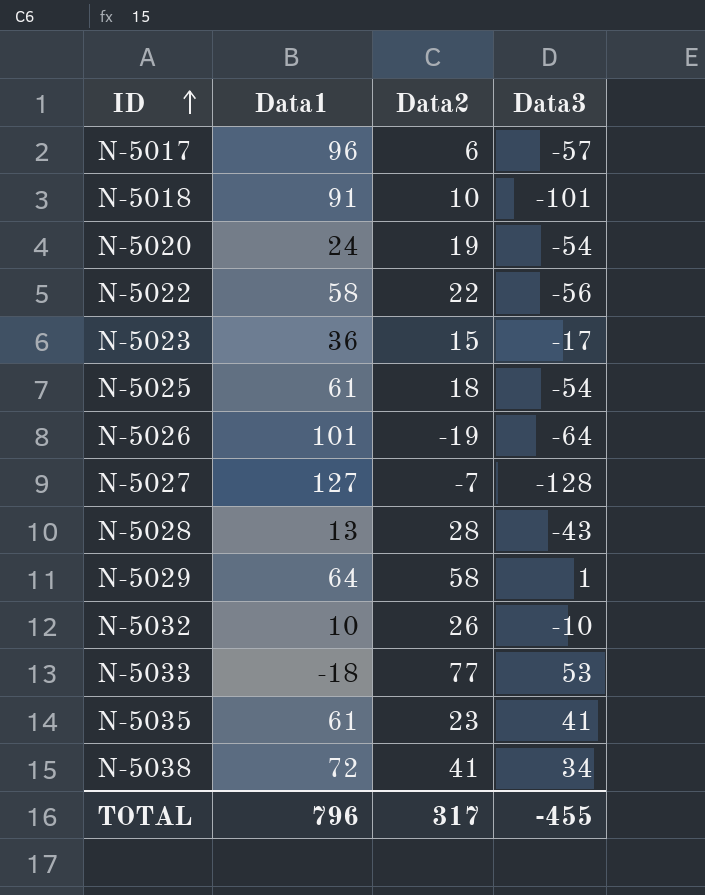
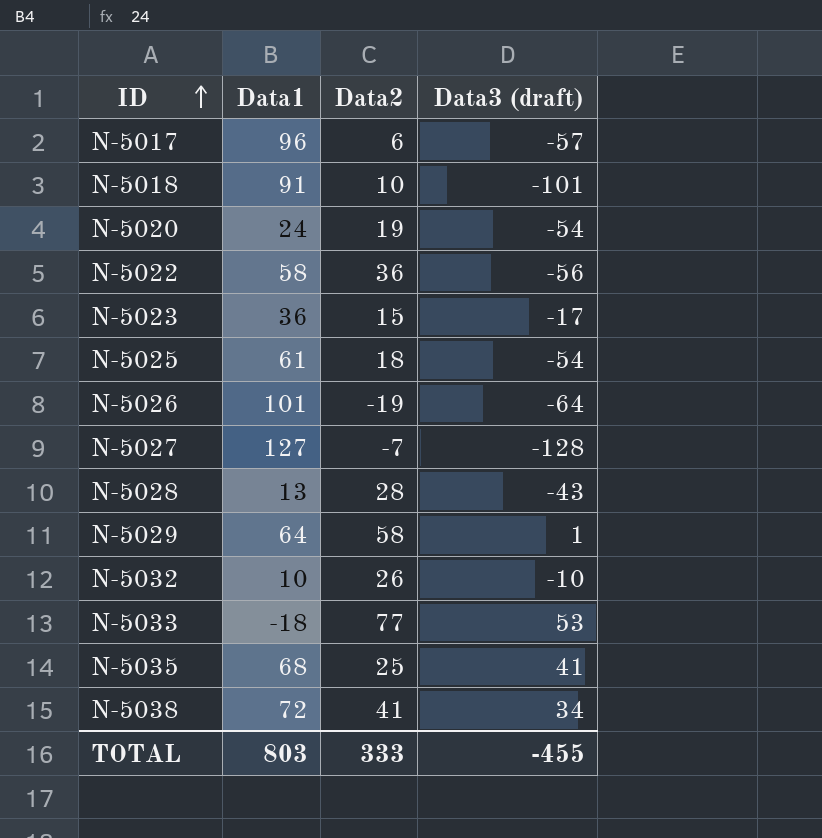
column name: Data3 -> Data3 (draft)
N-5022 | Data2: 22 -> 36
N-5035 | Data1: 61 -> 68
N-5035 | Data2: 23 -> 25
TOTAL | Data1: 796 -> 803
TOTAL | Data2: 317 -> 333

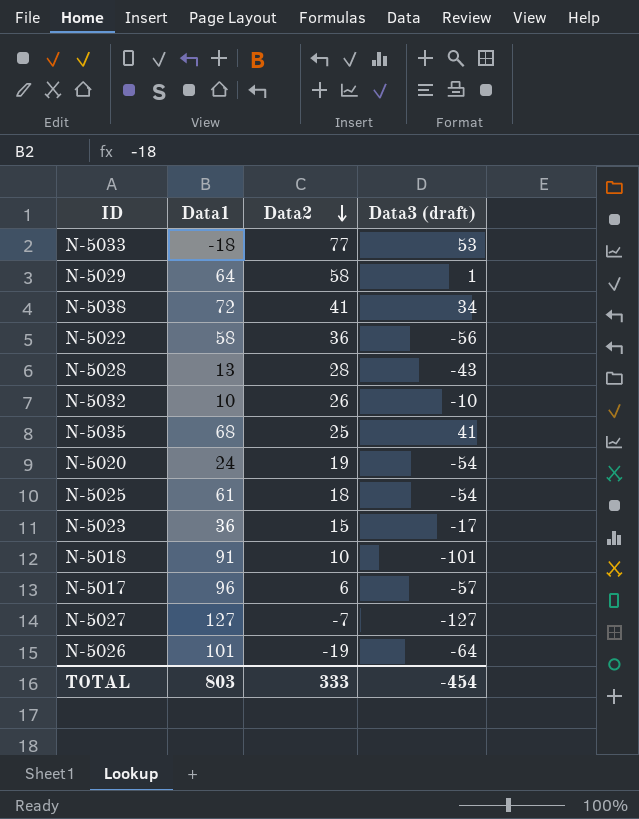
row order: ID ascending -> Data2 descending
N-5027 | Data3 (draft): -128 -> -127
TOTAL | Data3 (draft): -455 -> -454

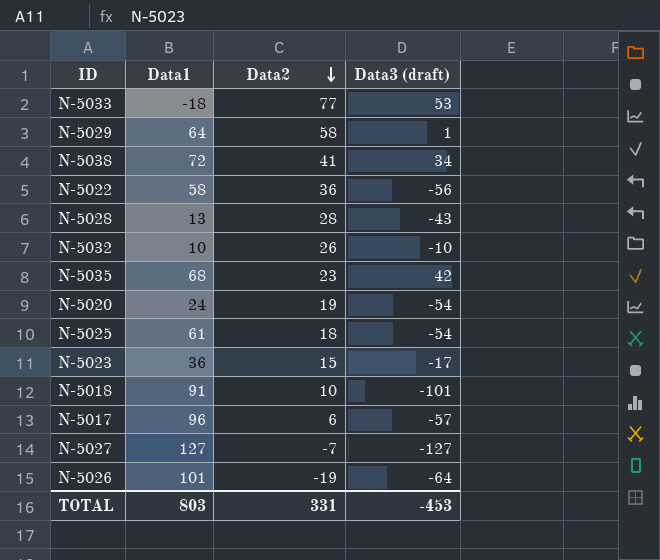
N-5035 | Data2: 25 -> 23
N-5035 | Data3 (draft): 41 -> 42
TOTAL | Data2: 333 -> 331
TOTAL | Data3 (draft): -454 -> -453

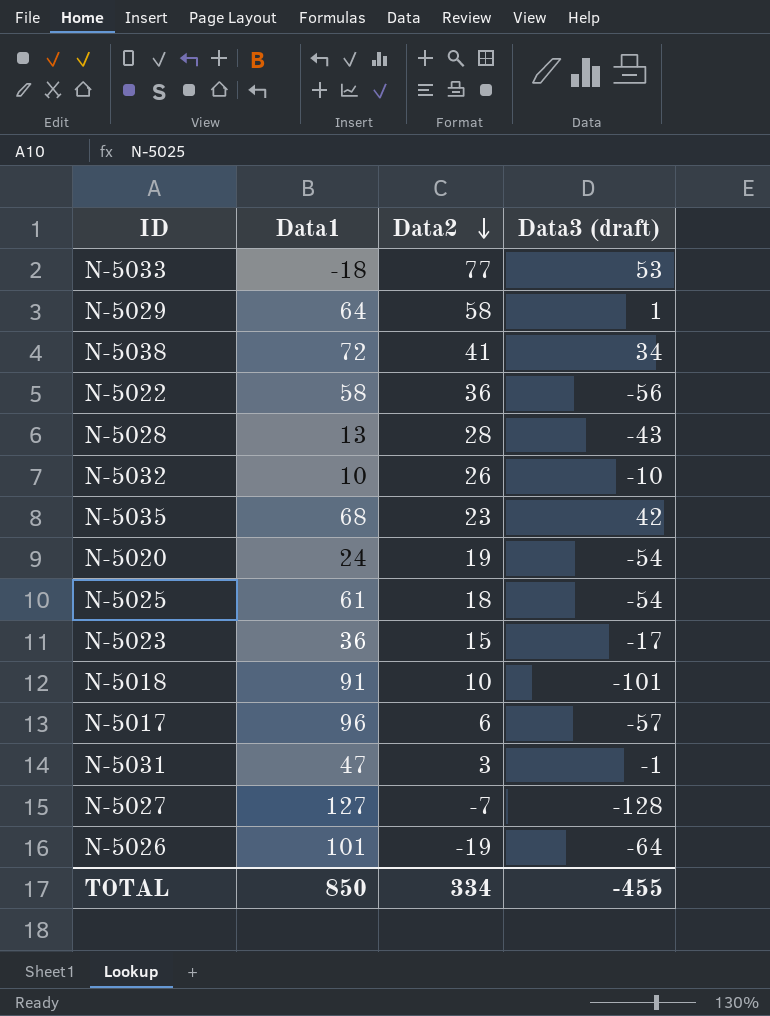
row N-5031: none -> 47 | 3 | -1
N-5027 | Data3 (draft): -127 -> -128
TOTAL | Data1: 803 -> 850
TOTAL | Data2: 331 -> 334
TOTAL | Data3 (draft): -453 -> -455

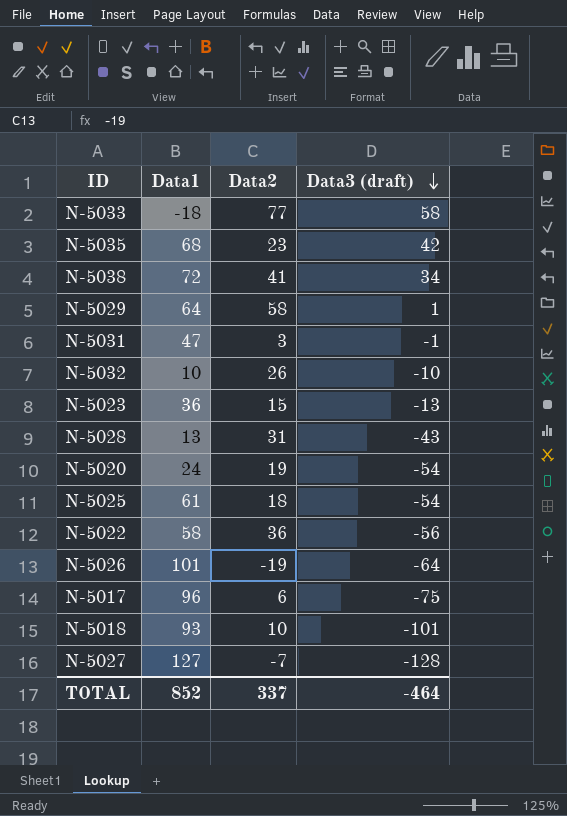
row order: Data2 descending -> Data3 (draft) descending
N-5033 | Data3 (draft): 53 -> 58
N-5023 | Data3 (draft): -17 -> -13
N-5028 | Data2: 28 -> 31
N-5017 | Data3 (draft): -57 -> -75
N-5018 | Data1: 91 -> 93
TOTAL | Data1: 850 -> 852
TOTAL | Data2: 334 -> 337
TOTAL | Data3 (draft): -455 -> -464

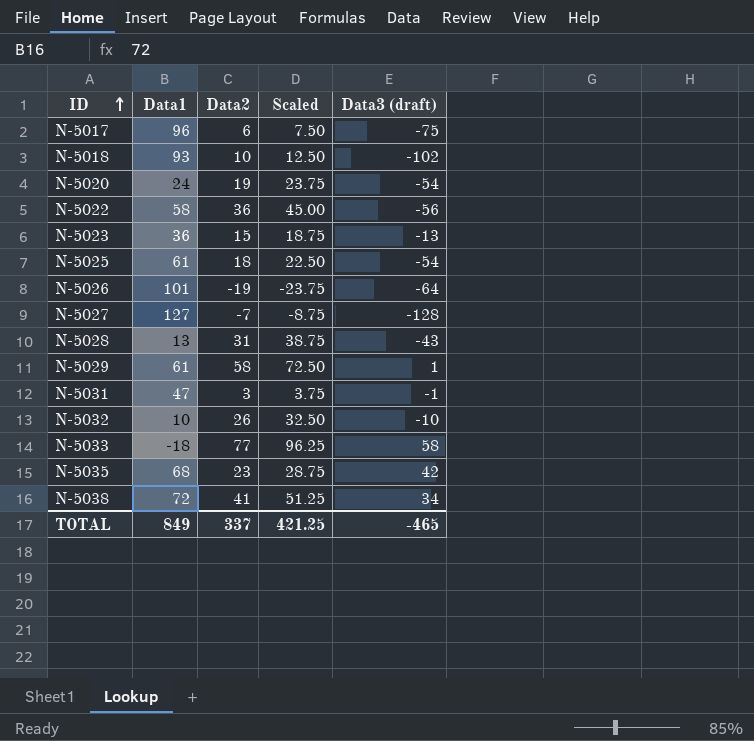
row order: Data3 (draft) descending -> ID ascending
column Scaled | formula: none -> [Data2] * 1.25
N-5018 | Data3 (draft): -101 -> -102
N-5029 | Data1: 64 -> 61
TOTAL | Data1: 852 -> 849
TOTAL | Data3 (draft): -464 -> -465

